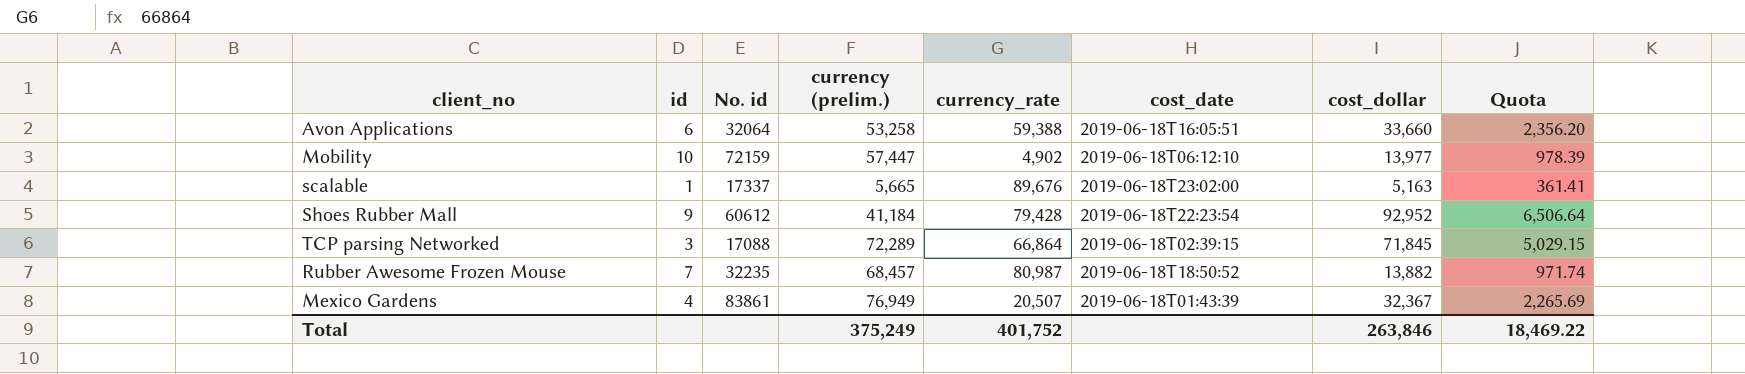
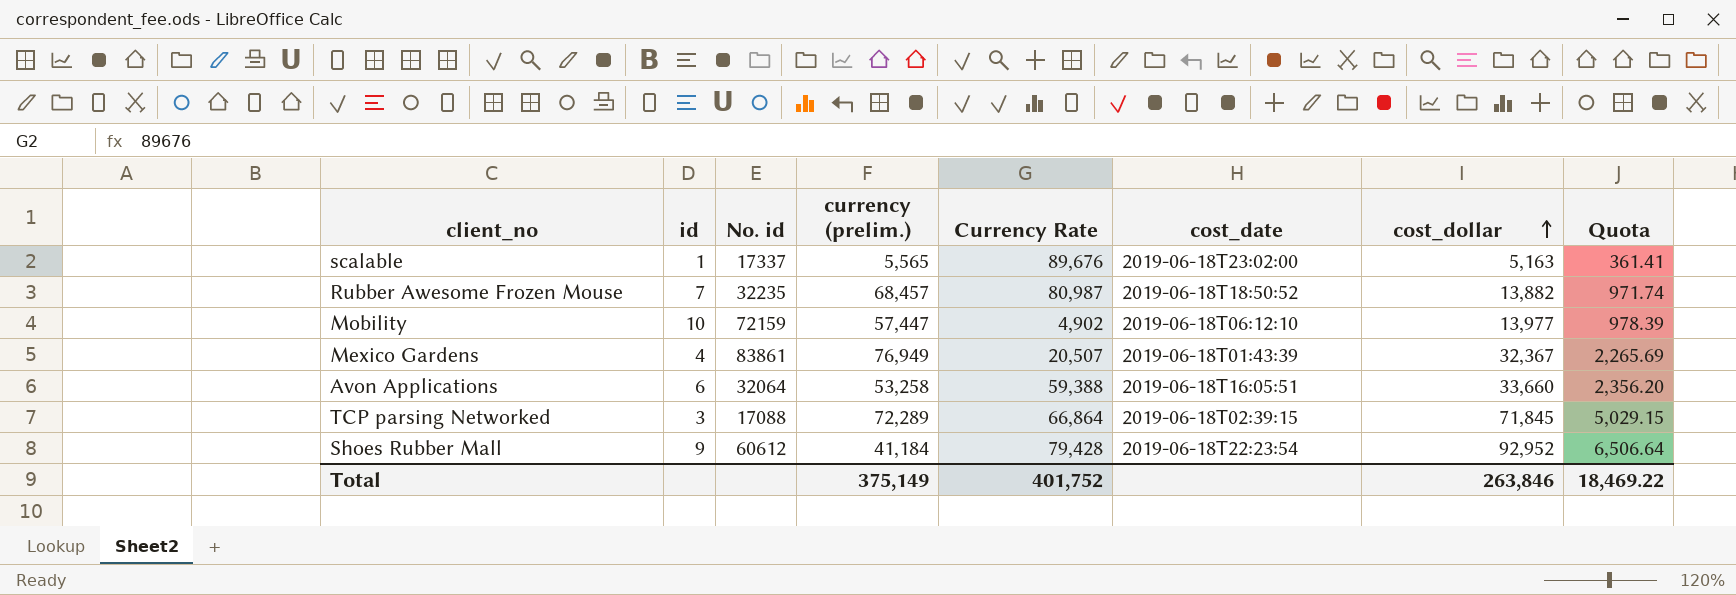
row order: none -> cost_dollar ascending
column name: currency_rate -> Currency Rate
scalable | currency (prelim.): 5,665 -> 5,565
Total | currency (prelim.): 375,249 -> 375,149

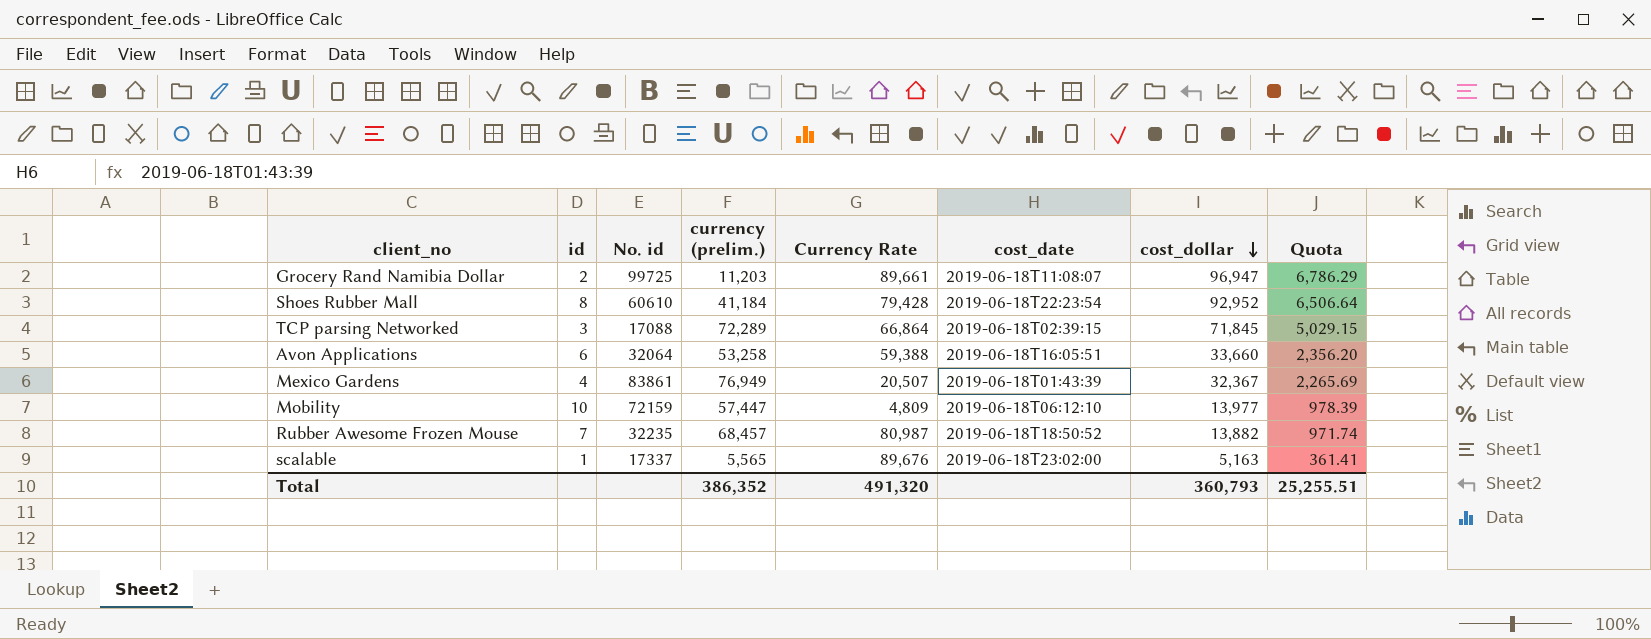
row order: cost_dollar ascending -> cost_dollar descending
row Grocery Rand Namibia Dollar: none -> 2 | 99725 | 11,203 | 89,661 | 2019-06-18T11:08:07 | 96,947 | 6,786.29
Shoes Rubber Mall | id: 9 -> 8
Shoes Rubber Mall | No. id: 60612 -> 60610
Mobility | Currency Rate: 4,902 -> 4,809
Total | currency (prelim.): 375,149 -> 386,352
Total | Currency Rate: 401,752 -> 491,320
Total | cost_dollar: 263,846 -> 360,793
Total | Quota: 18,469.22 -> 25,255.51

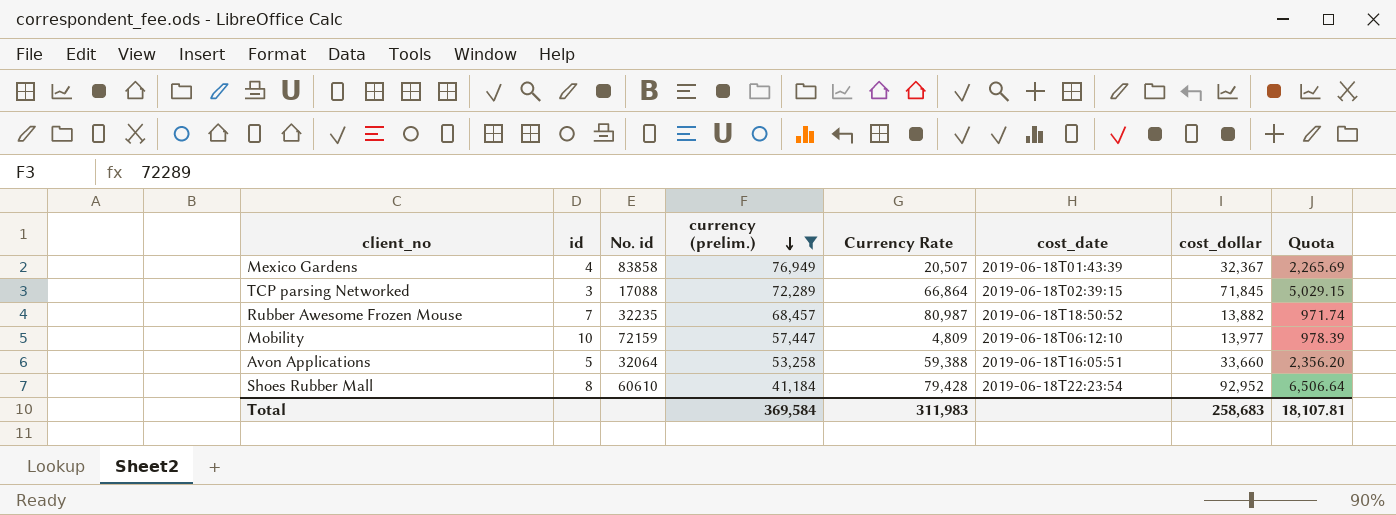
filter: none -> currency (prelim.) >= 41,184
row order: cost_dollar descending -> currency (prelim.) descending
Mexico Gardens | No. id: 83861 -> 83858
Avon Applications | id: 6 -> 5
Total | currency (prelim.): 386,352 -> 369,584
Total | Currency Rate: 491,320 -> 311,983
Total | cost_dollar: 360,793 -> 258,683
Total | Quota: 25,255.51 -> 18,107.81

